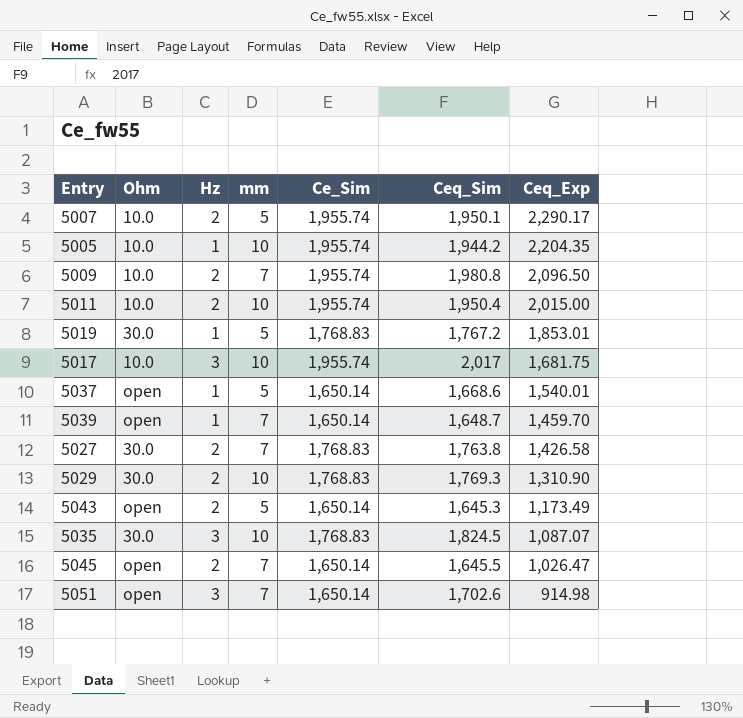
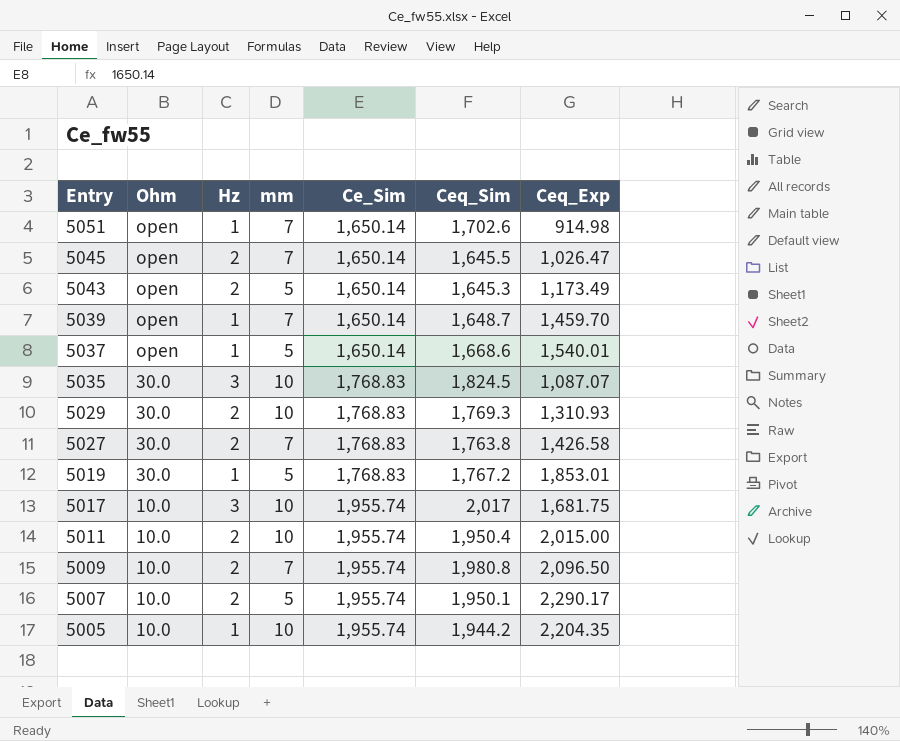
row order: Ceq_Exp descending -> Entry descending
5051 | Hz: 3 -> 1
5029 | Ceq_Exp: 1,310.90 -> 1,310.93

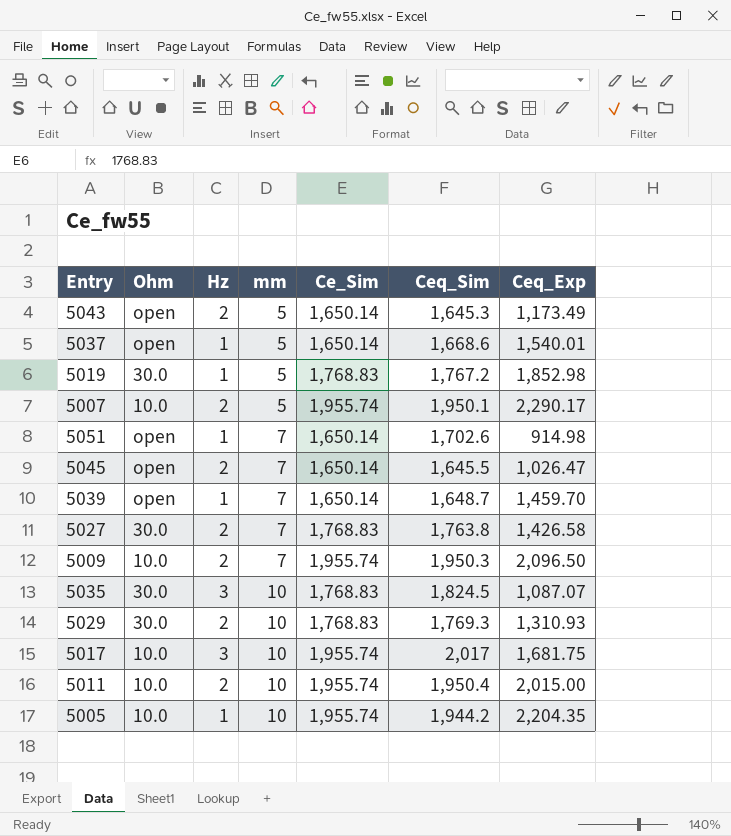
row order: Entry descending -> mm ascending
5019 | Ceq_Exp: 1,853.01 -> 1,852.98
5009 | Ceq_Sim: 1,980.8 -> 1,950.3

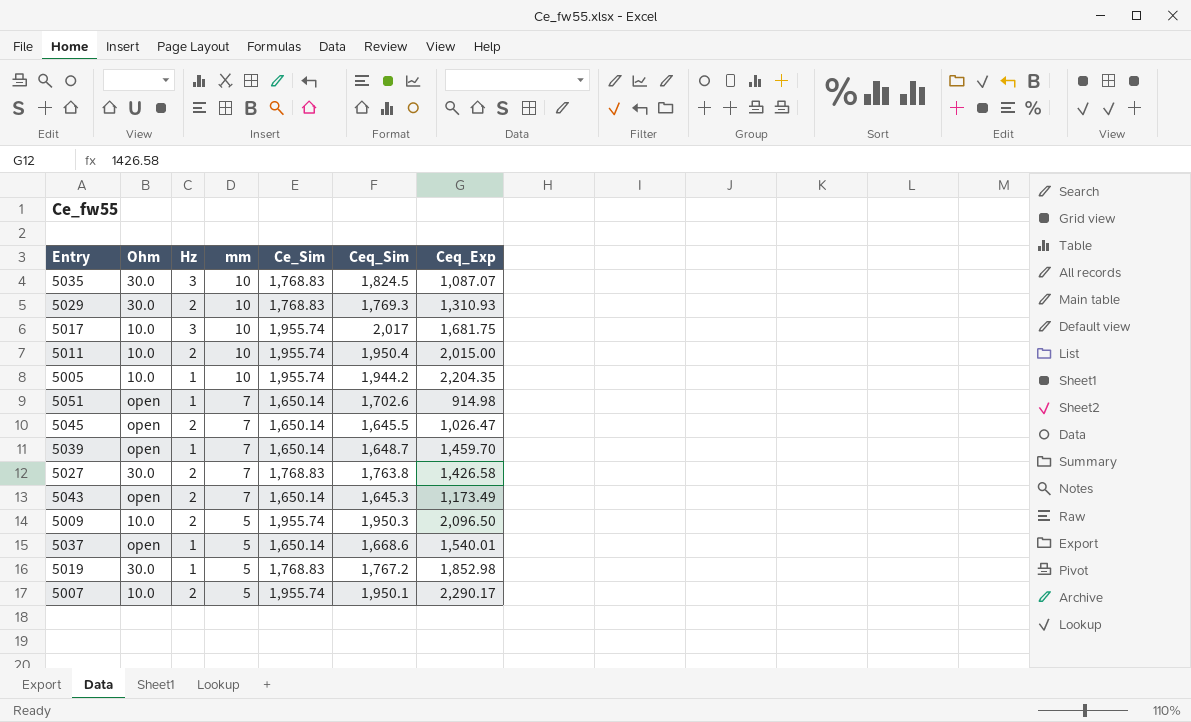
row order: mm ascending -> mm descending
5043 | mm: 5 -> 7
5009 | mm: 7 -> 5

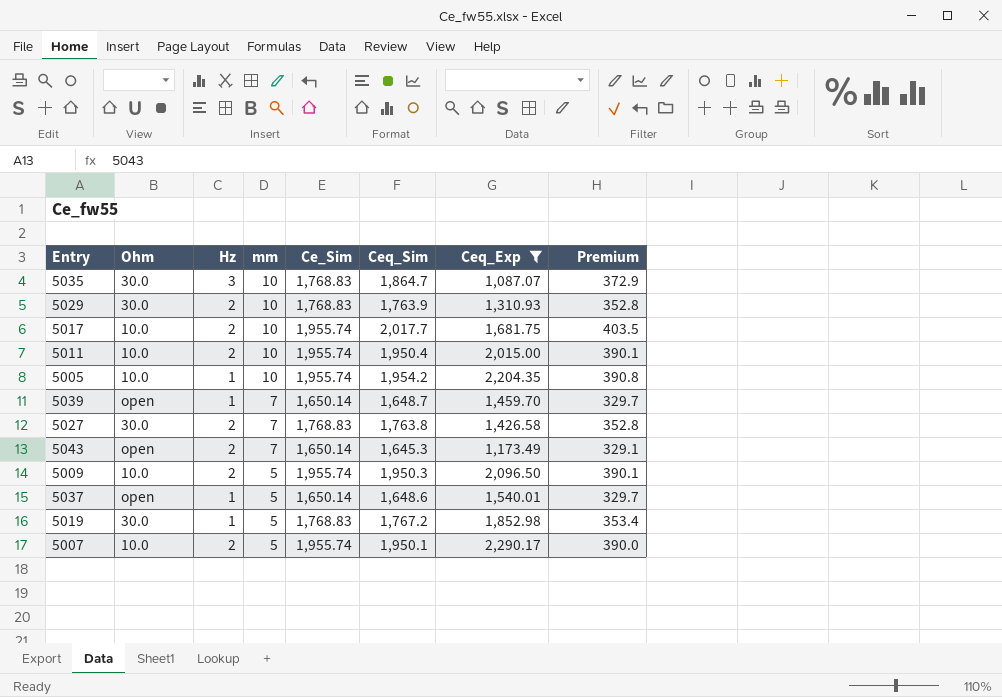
filter: none -> Ceq_Exp >= 1,087.07
column Premium | formula: none -> [Ceq_Sim] * 0.2
5035 | Ceq_Sim: 1,824.5 -> 1,864.7
5029 | Ceq_Sim: 1,769.3 -> 1,763.9
5017 | Hz: 3 -> 2
5017 | Ceq_Sim: 2,017 -> 2,017.7
5005 | Ceq_Sim: 1,944.2 -> 1,954.2
5037 | Ceq_Sim: 1,668.6 -> 1,648.6

